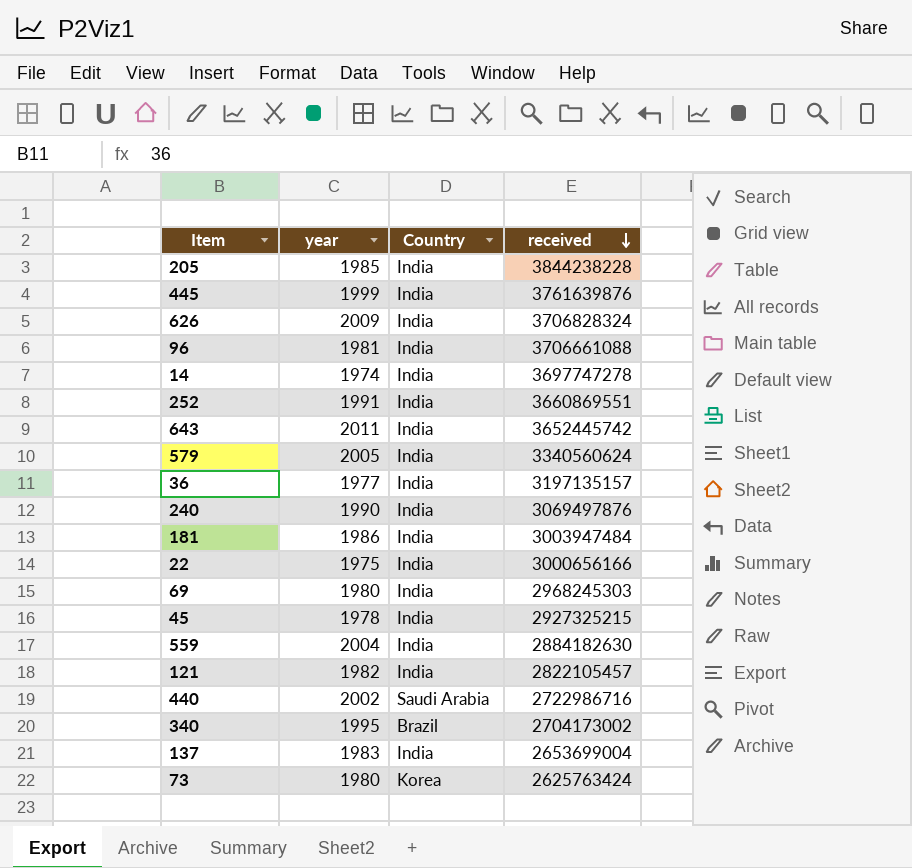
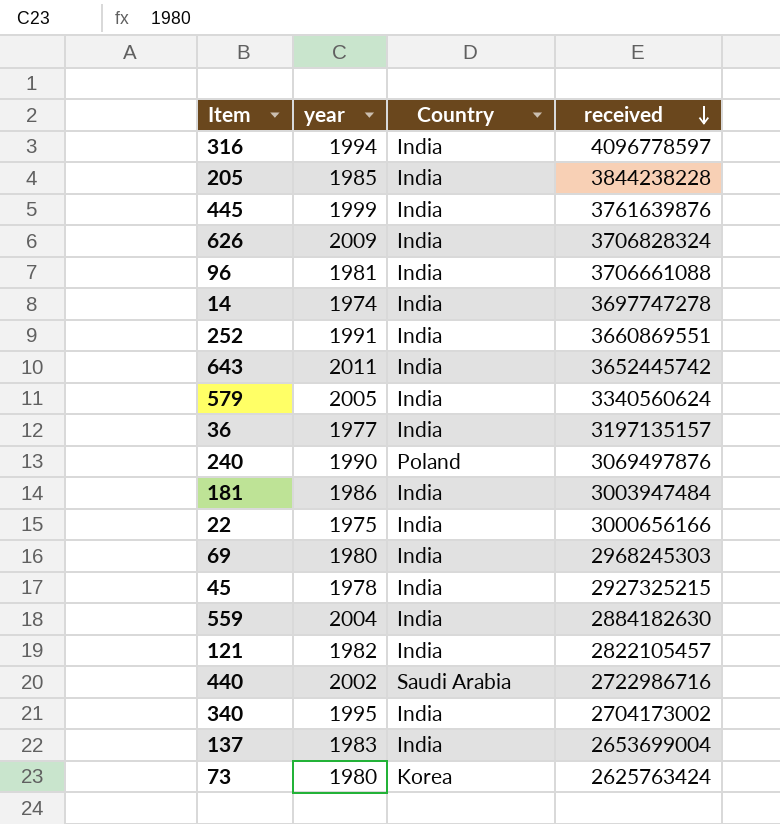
row 316: none -> 1994 | India | 4096778597
240 | Country: India -> Poland
340 | Country: Brazil -> India

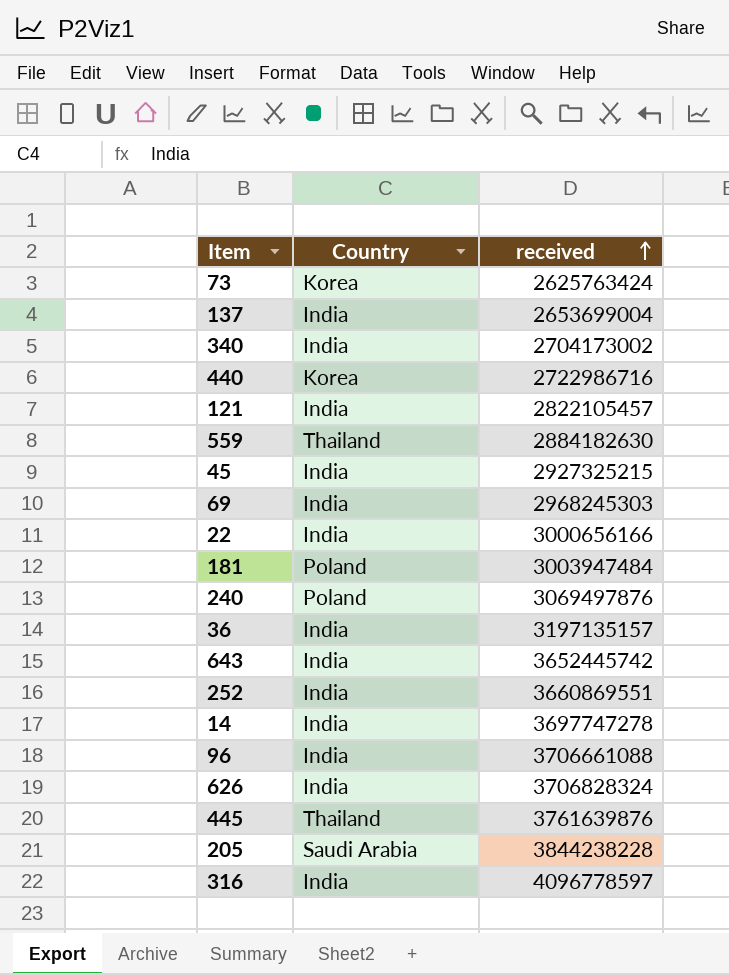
row order: received descending -> received ascending
column year | position: 2 -> none
row 579: 2005 | India | 3340560624 -> none
440 | Country: Saudi Arabia -> Korea
559 | Country: India -> Thailand
181 | Country: India -> Poland
445 | Country: India -> Thailand
205 | Country: India -> Saudi Arabia

